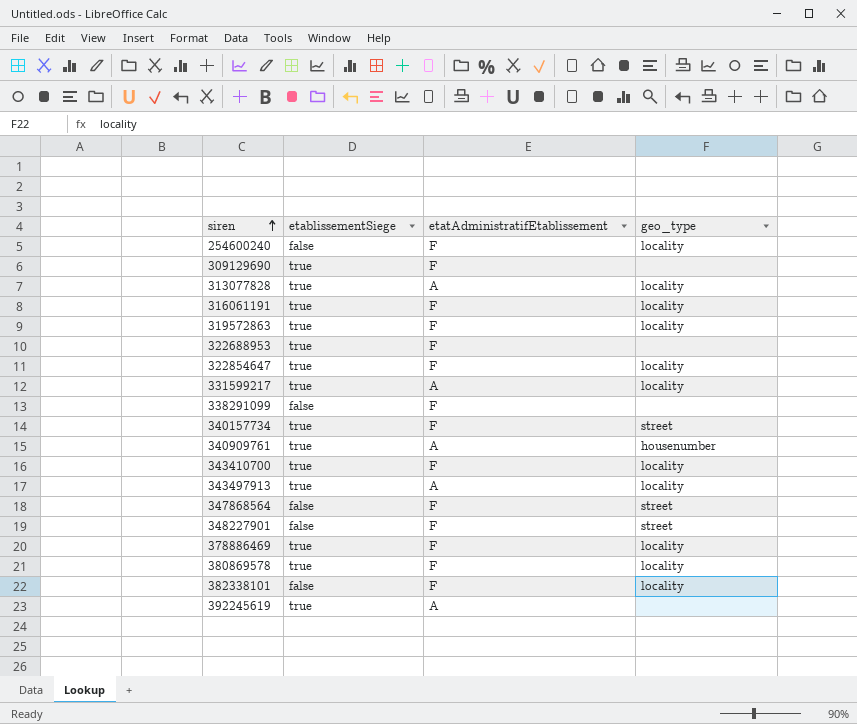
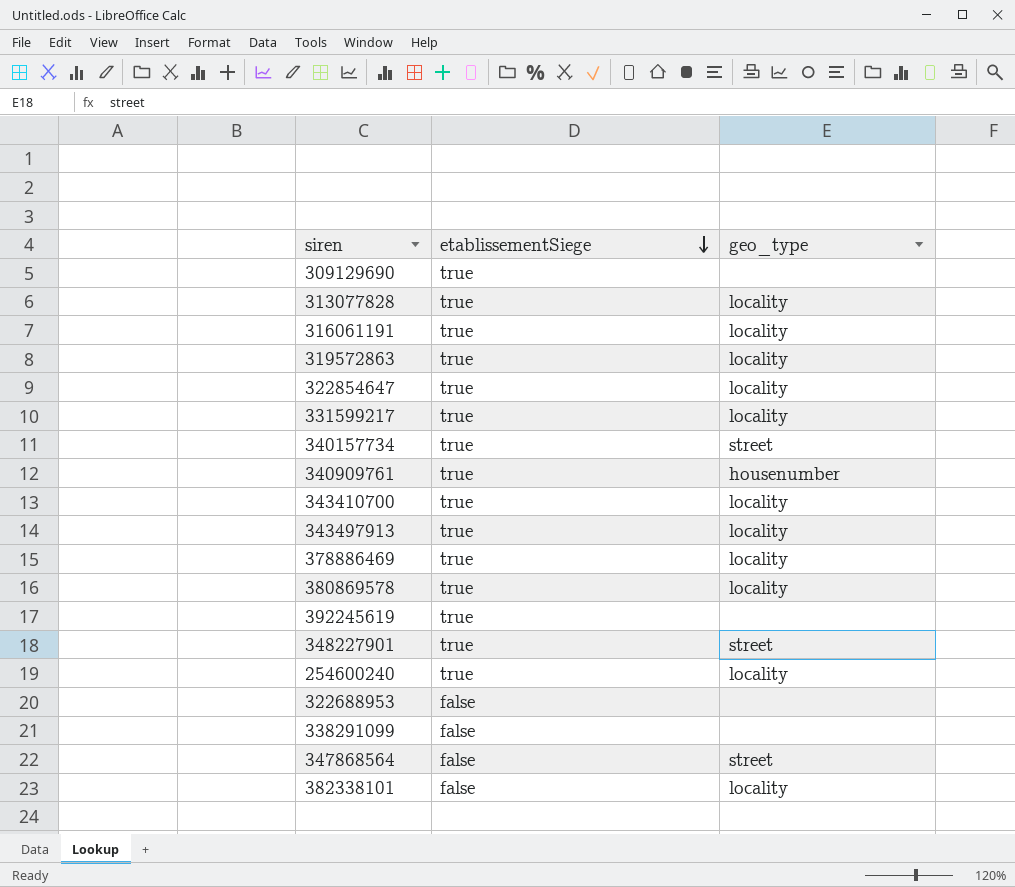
row order: siren ascending -> etablissementSiege descending
column etatAdministratifEtablissement | position: 3 -> none
348227901 | etablissementSiege: false -> true
254600240 | etablissementSiege: false -> true
322688953 | etablissementSiege: true -> false

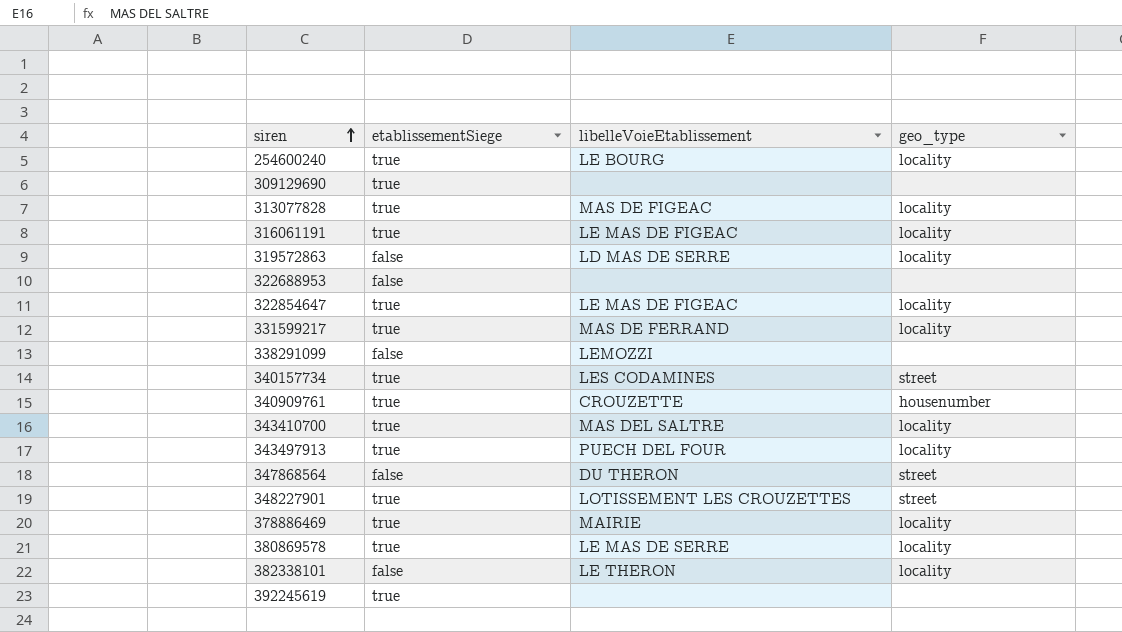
row order: etablissementSiege descending -> siren ascending
column libelleVoieEtablissement | position: none -> 3
319572863 | etablissementSiege: true -> false

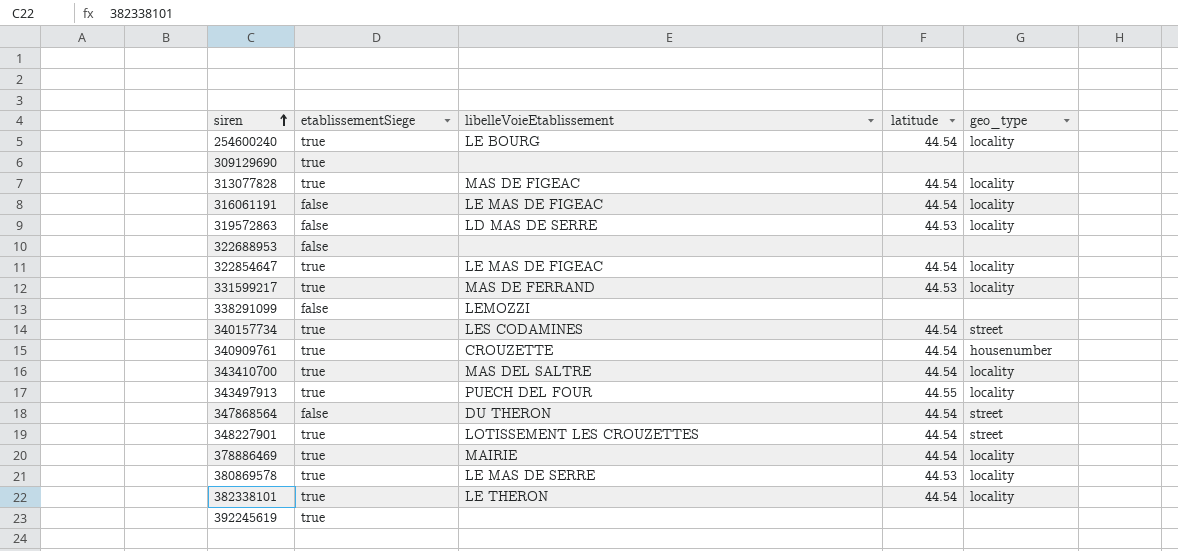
column latitude | position: none -> 4
316061191 | etablissementSiege: true -> false
382338101 | etablissementSiege: false -> true

